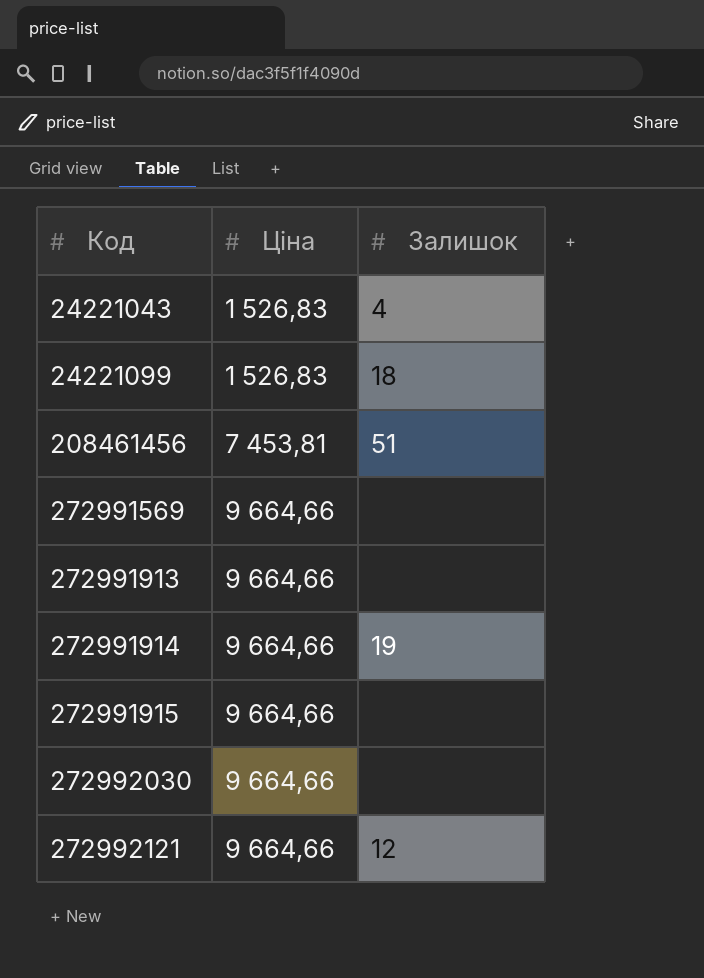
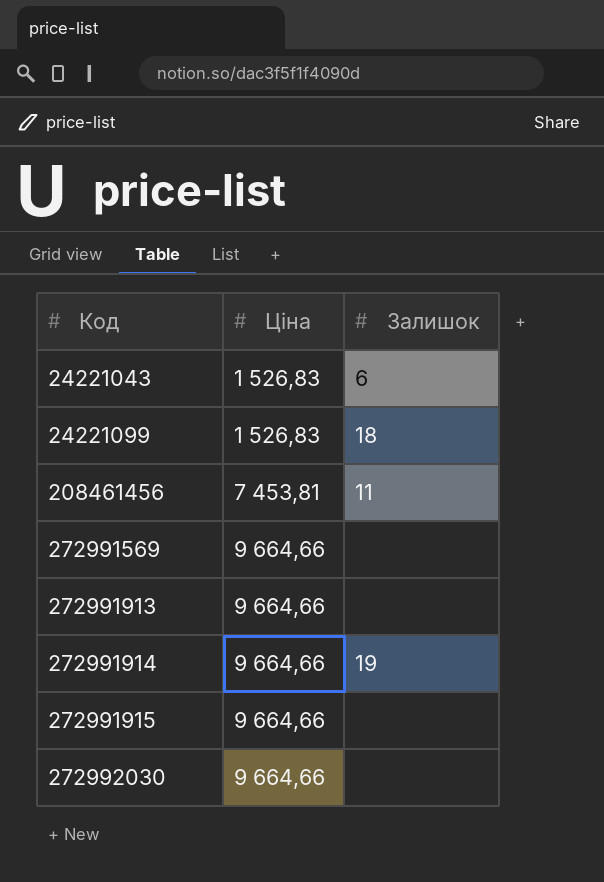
row 272992121: 9 664,66 | 12 -> none
24221043 | Залишок: 4 -> 6
208461456 | Залишок: 51 -> 11

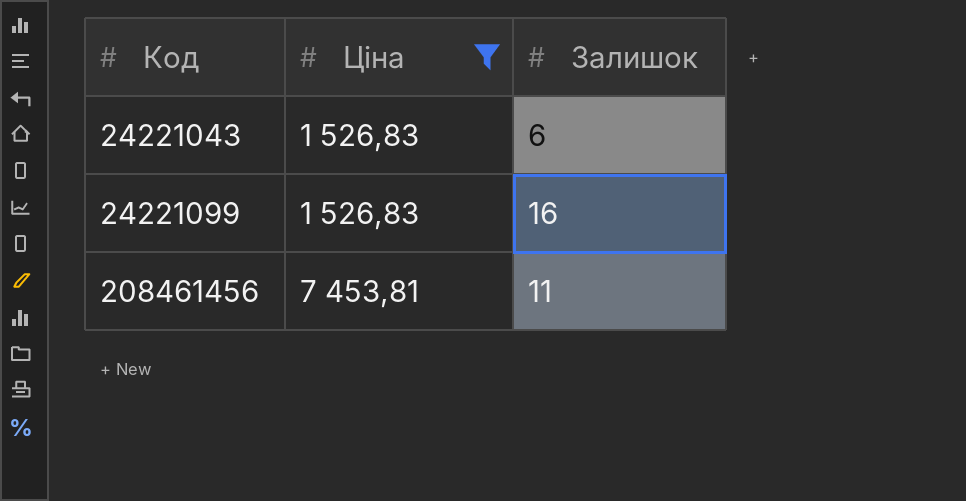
filter: none -> Ціна != 9 664,66
24221099 | Залишок: 18 -> 16

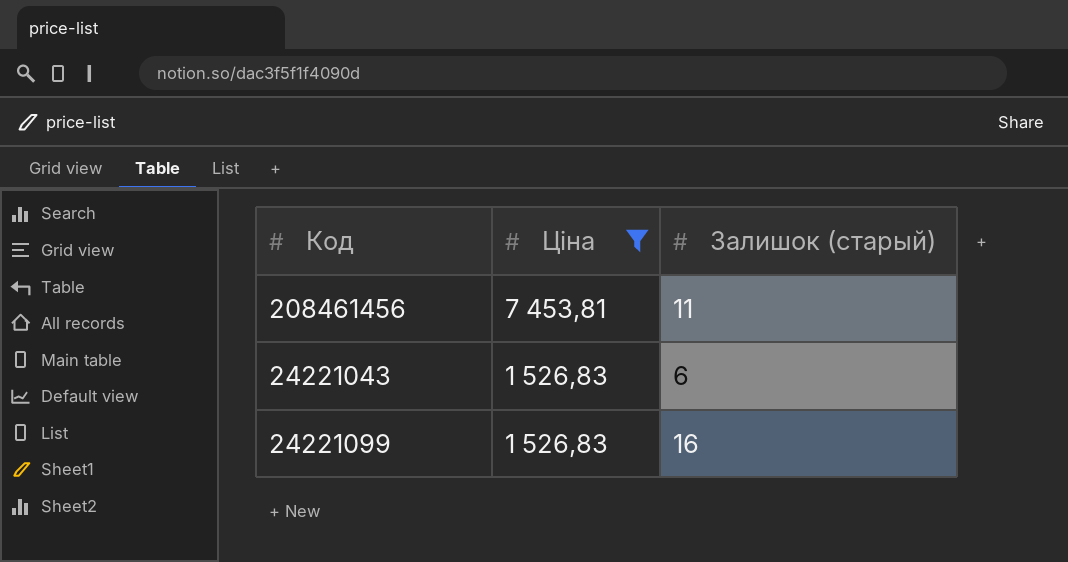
row order: Код ascending -> Ціна descending
column name: Залишок -> Залишок (старый)

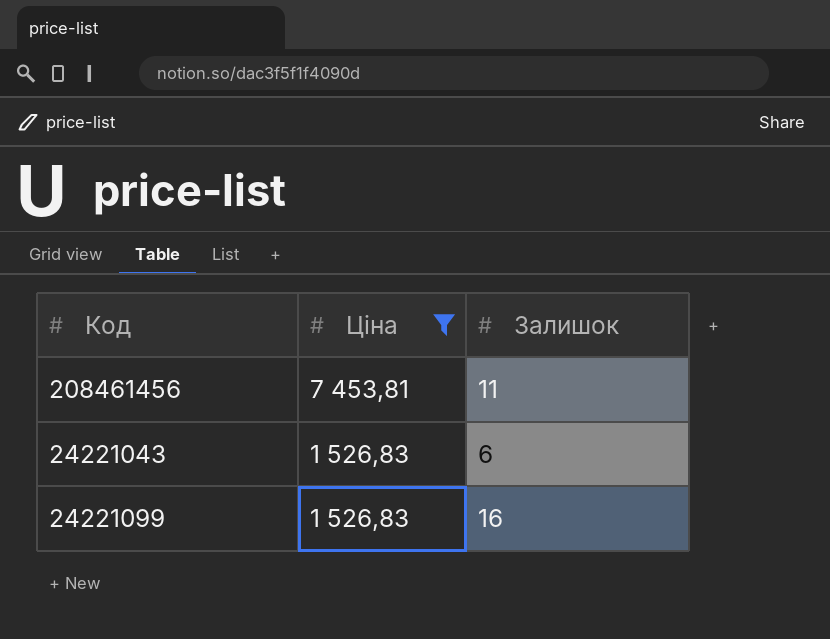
column name: Залишок (старый) -> Залишок

